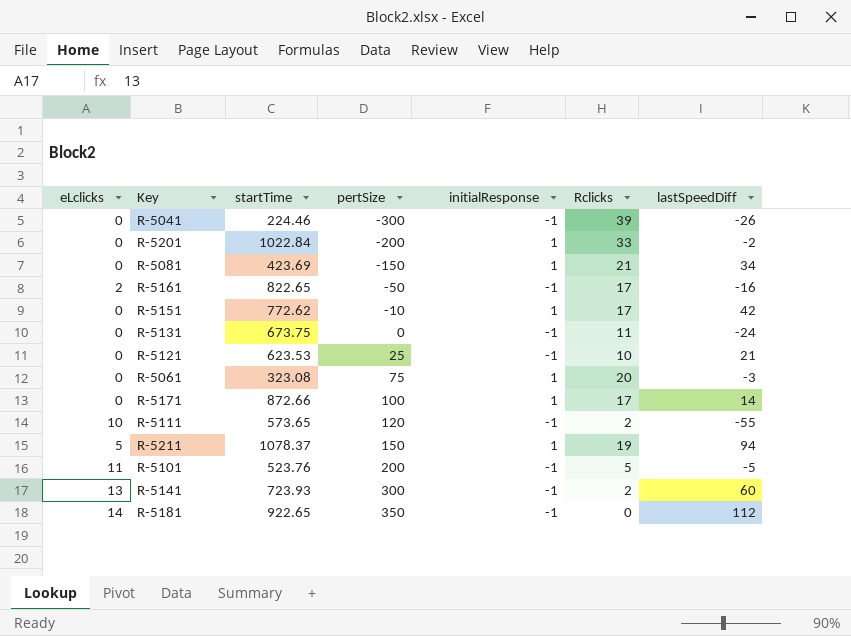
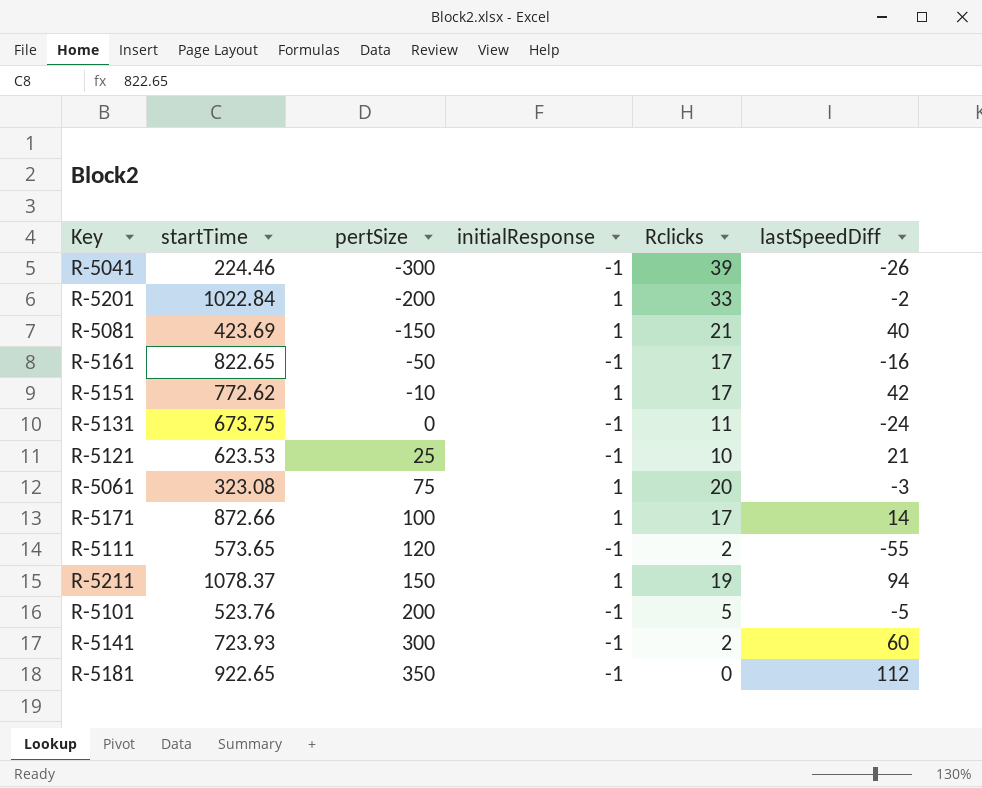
column eLclicks | position: 1 -> none
R-5081 | lastSpeedDiff: 34 -> 40

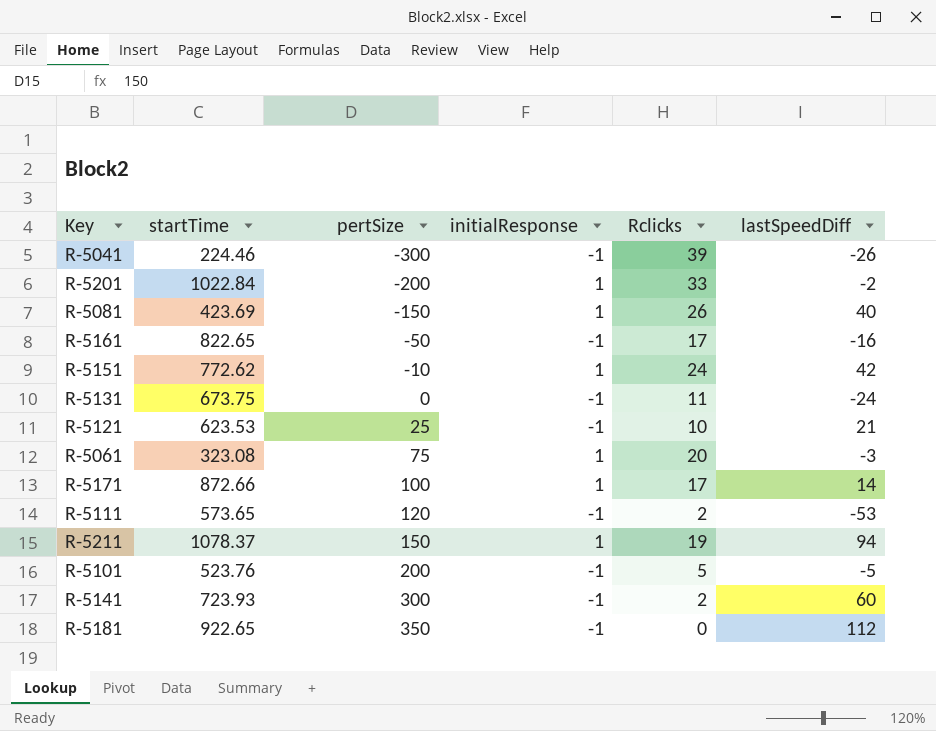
R-5081 | Rclicks: 21 -> 26
R-5151 | Rclicks: 17 -> 24
R-5111 | lastSpeedDiff: -55 -> -53

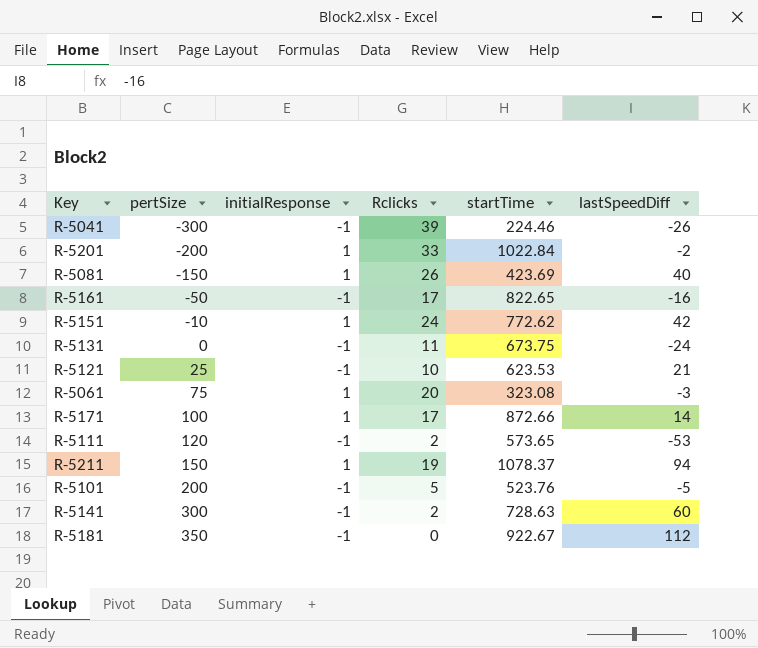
column startTime | position: 2 -> 5
R-5141 | startTime: 723.93 -> 728.63
R-5181 | startTime: 922.65 -> 922.67

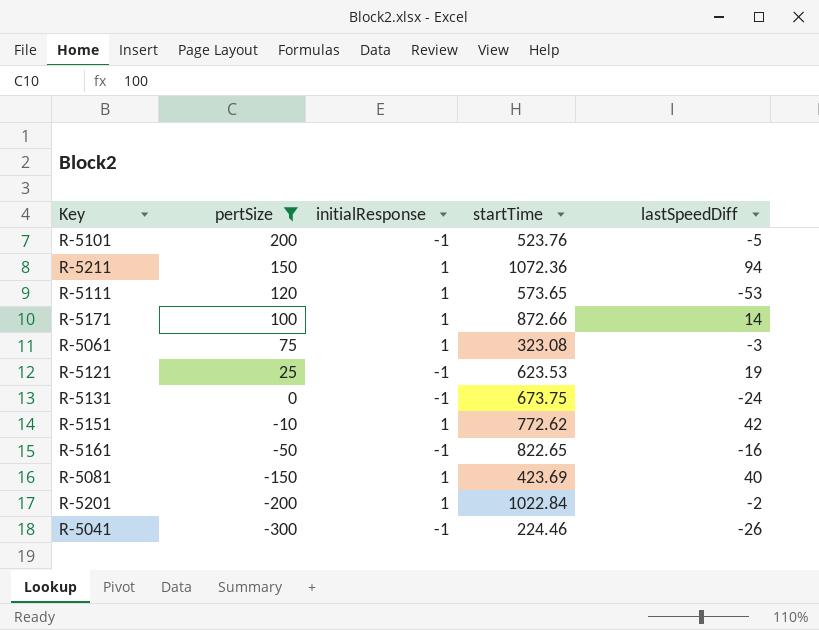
filter: none -> pertSize <= 200
row order: pertSize ascending -> pertSize descending
column Rclicks | position: 4 -> none
R-5211 | startTime: 1078.37 -> 1072.36
R-5111 | initialResponse: -1 -> 1
R-5121 | lastSpeedDiff: 21 -> 19

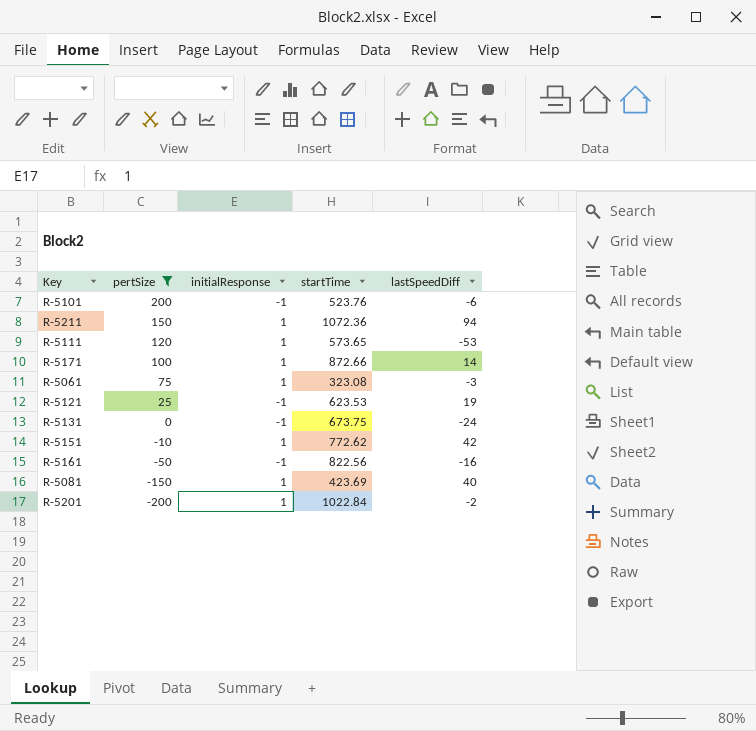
row R-5041: -300 | -1 | 224.46 | -26 -> none
R-5101 | lastSpeedDiff: -5 -> -6
R-5161 | startTime: 822.65 -> 822.56

